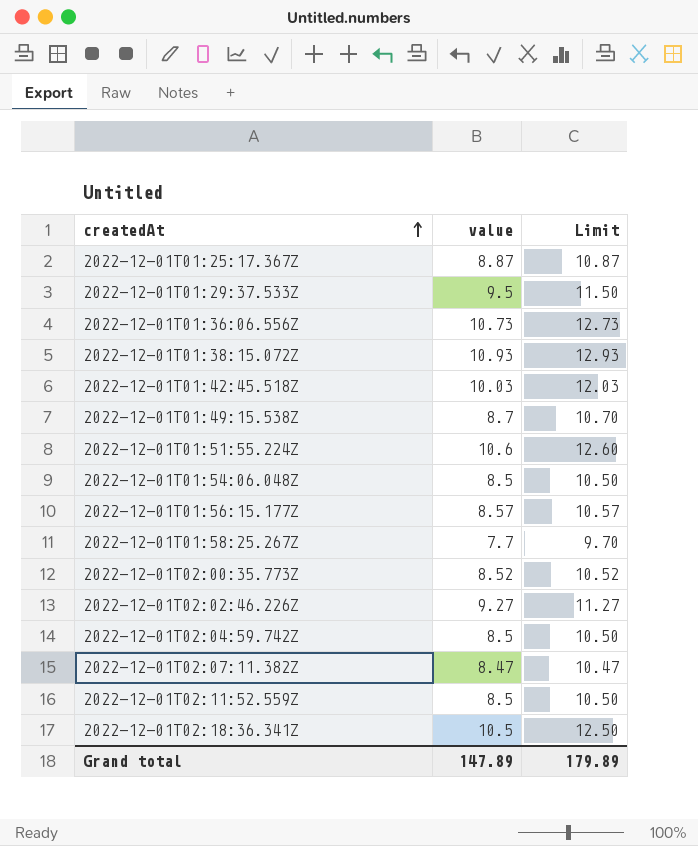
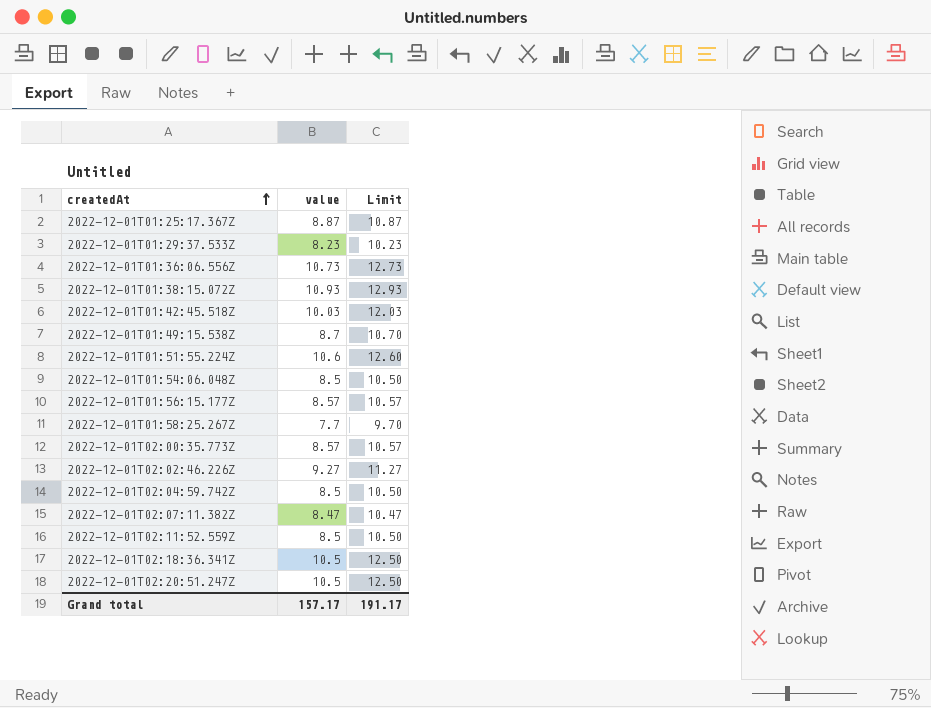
2022-12-01T01:29:37.533Z | value: 9.5 -> 8.23
2022-12-01T01:29:37.533Z | Limit: 11.50 -> 10.23
2022-12-01T02:00:35.773Z | value: 8.52 -> 8.57
2022-12-01T02:00:35.773Z | Limit: 10.52 -> 10.57
row 2022-12-01T02:20:51.247Z: none -> 10.5 | 12.50
Grand total | value: 147.89 -> 157.17
Grand total | Limit: 179.89 -> 191.17

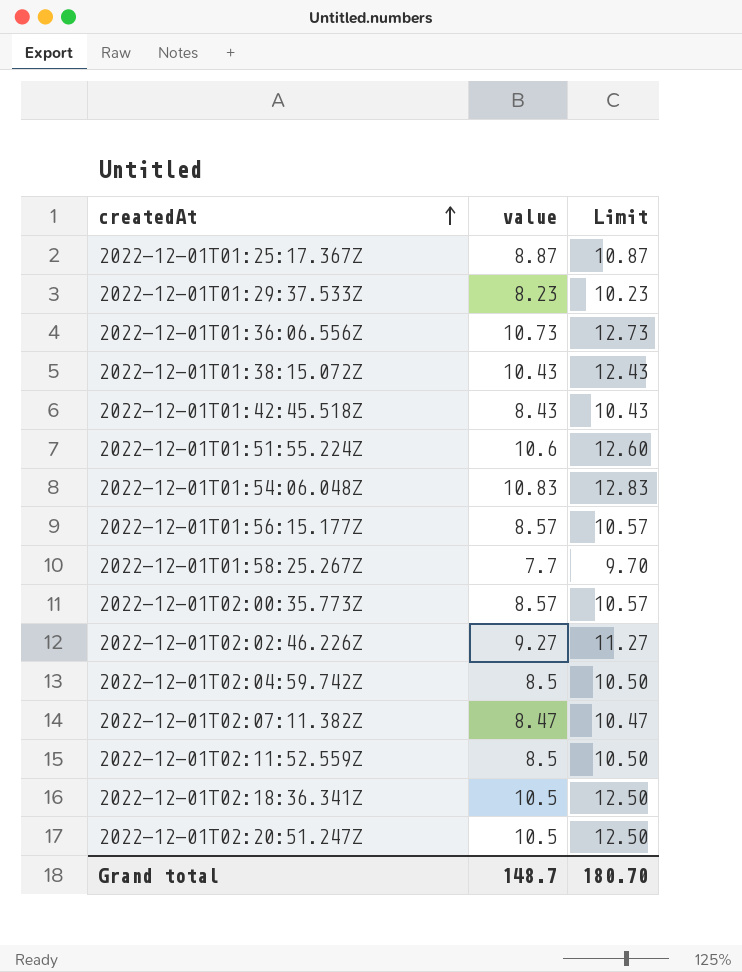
row 2022-12-01T01:49:15.538Z: 8.7 | 10.70 -> none
2022-12-01T01:38:15.072Z | value: 10.93 -> 10.43
2022-12-01T01:38:15.072Z | Limit: 12.93 -> 12.43
2022-12-01T01:42:45.518Z | value: 10.03 -> 8.43
2022-12-01T01:42:45.518Z | Limit: 12.03 -> 10.43
2022-12-01T01:54:06.048Z | value: 8.5 -> 10.83
2022-12-01T01:54:06.048Z | Limit: 10.50 -> 12.83
Grand total | value: 157.17 -> 148.7
Grand total | Limit: 191.17 -> 180.70

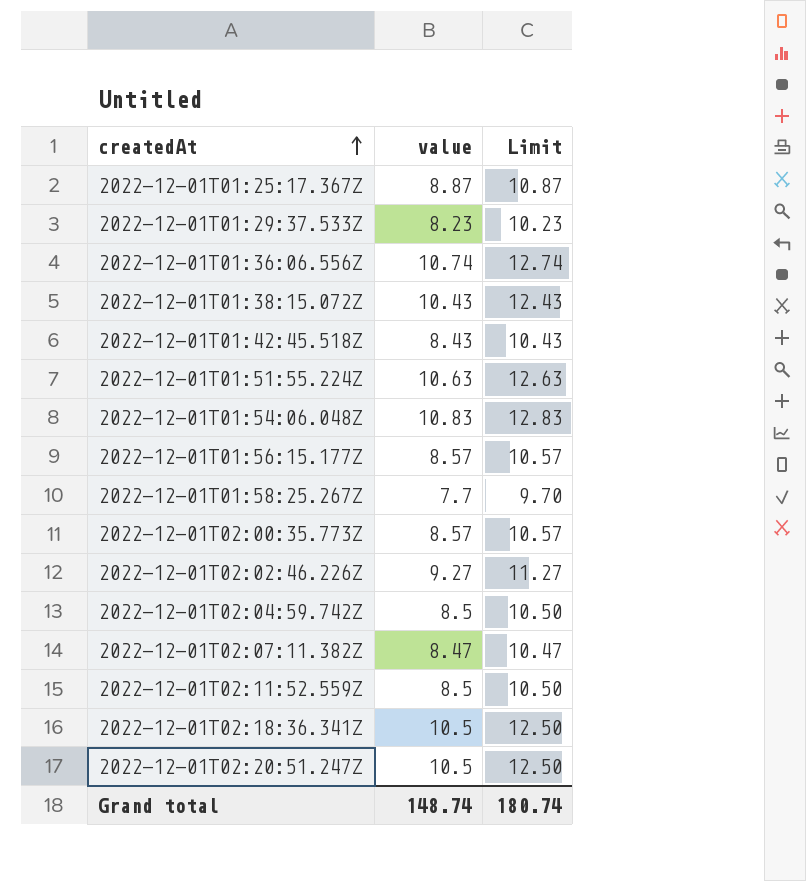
2022-12-01T01:36:06.556Z | value: 10.73 -> 10.74
2022-12-01T01:36:06.556Z | Limit: 12.73 -> 12.74
2022-12-01T01:51:55.224Z | value: 10.6 -> 10.63
2022-12-01T01:51:55.224Z | Limit: 12.60 -> 12.63
Grand total | value: 148.7 -> 148.74
Grand total | Limit: 180.70 -> 180.74

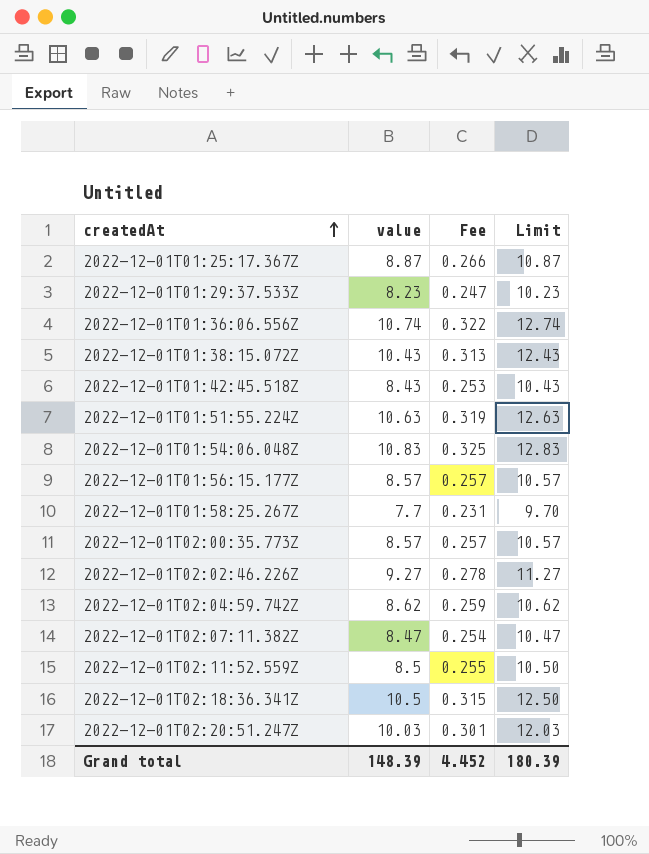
column Fee | formula: none -> [value] * 0.03
2022-12-01T02:04:59.742Z | value: 8.5 -> 8.62
2022-12-01T02:04:59.742Z | Limit: 10.50 -> 10.62
2022-12-01T02:20:51.247Z | value: 10.5 -> 10.03
2022-12-01T02:20:51.247Z | Limit: 12.50 -> 12.03
Grand total | value: 148.74 -> 148.39
Grand total | Limit: 180.74 -> 180.39

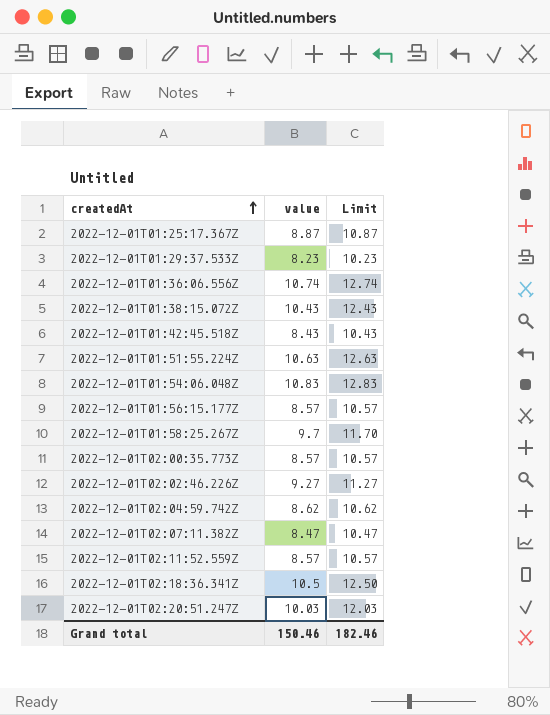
column Fee | formula: [value] * 0.03 -> none
2022-12-01T01:58:25.267Z | value: 7.7 -> 9.7
2022-12-01T01:58:25.267Z | Limit: 9.70 -> 11.70
2022-12-01T02:11:52.559Z | value: 8.5 -> 8.57
2022-12-01T02:11:52.559Z | Limit: 10.50 -> 10.57
Grand total | value: 148.39 -> 150.46
Grand total | Limit: 180.39 -> 182.46

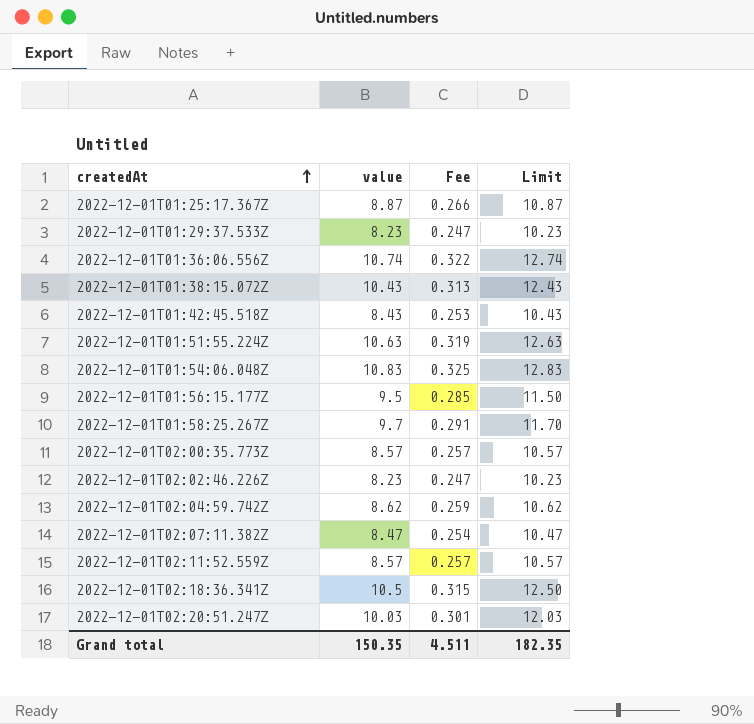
column Fee | formula: none -> [value] * 0.03
2022-12-01T01:56:15.177Z | value: 8.57 -> 9.5
2022-12-01T01:56:15.177Z | Limit: 10.57 -> 11.50
2022-12-01T02:02:46.226Z | value: 9.27 -> 8.23
2022-12-01T02:02:46.226Z | Limit: 11.27 -> 10.23
Grand total | value: 150.46 -> 150.35
Grand total | Limit: 182.46 -> 182.35

